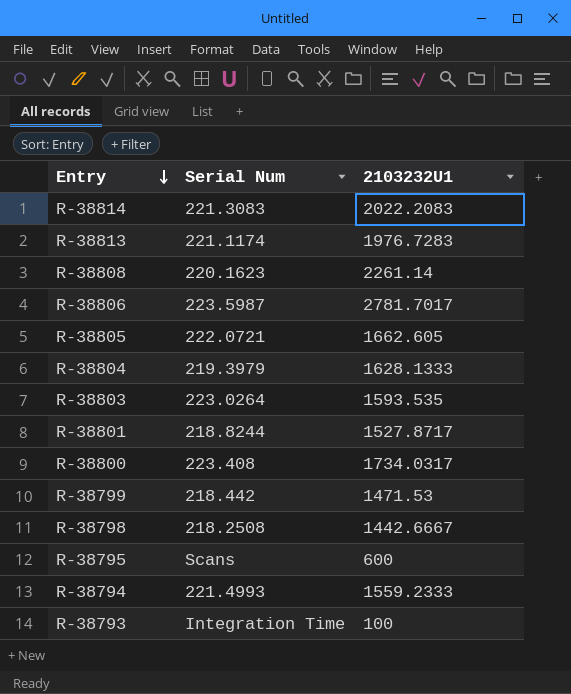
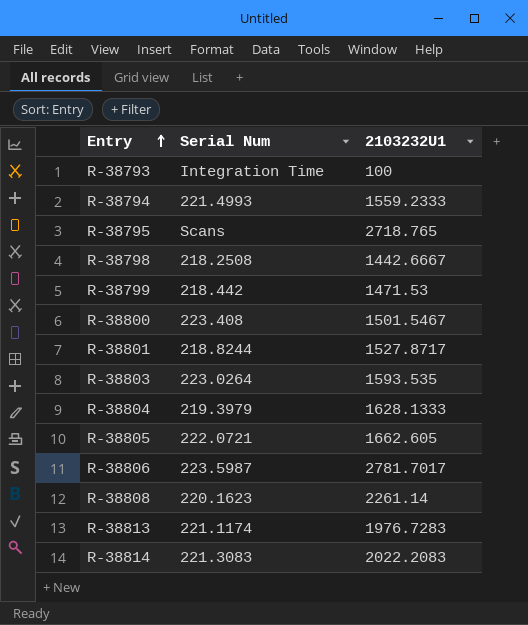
row order: Entry descending -> Entry ascending
R-38795 | 2103232U1: 600 -> 2718.765
R-38800 | 2103232U1: 1734.0317 -> 1501.5467

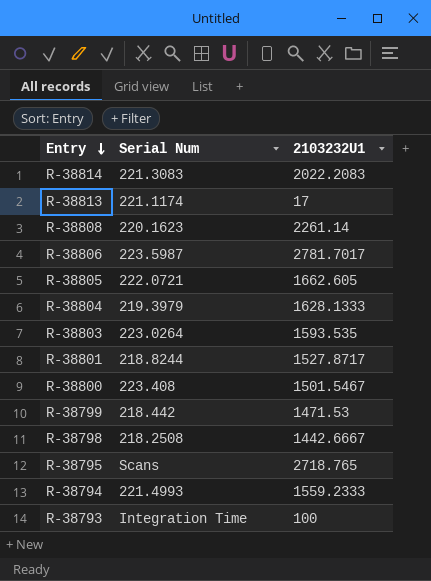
row order: Entry ascending -> Entry descending
R-38813 | 2103232U1: 1976.7283 -> 17

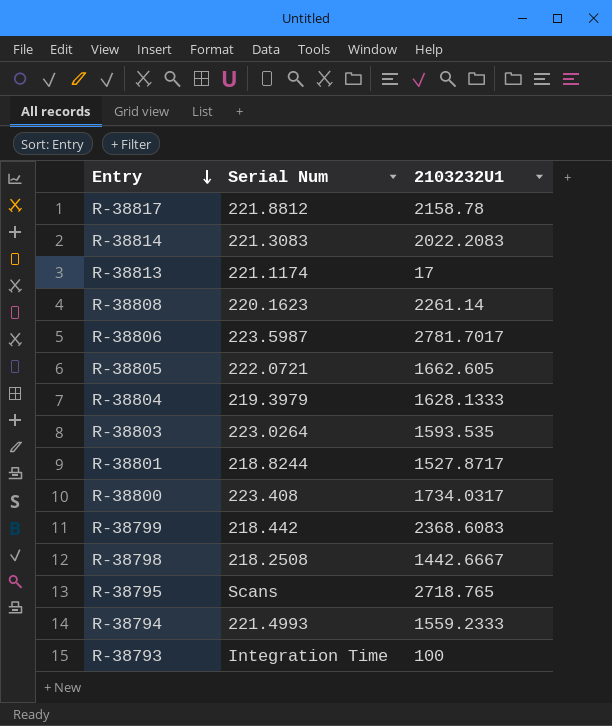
row R-38817: none -> 221.8812 | 2158.78
R-38800 | 2103232U1: 1501.5467 -> 1734.0317
R-38799 | 2103232U1: 1471.53 -> 2368.6083

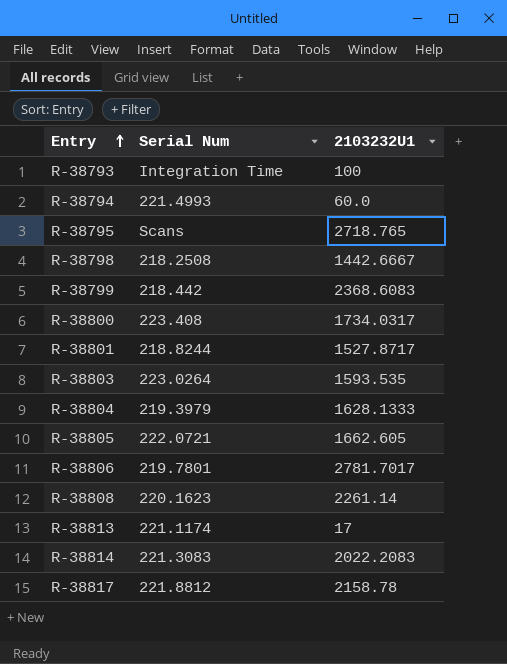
row order: Entry descending -> Entry ascending
R-38794 | 2103232U1: 1559.2333 -> 60.0
R-38806 | Serial Num: 223.5987 -> 219.7801

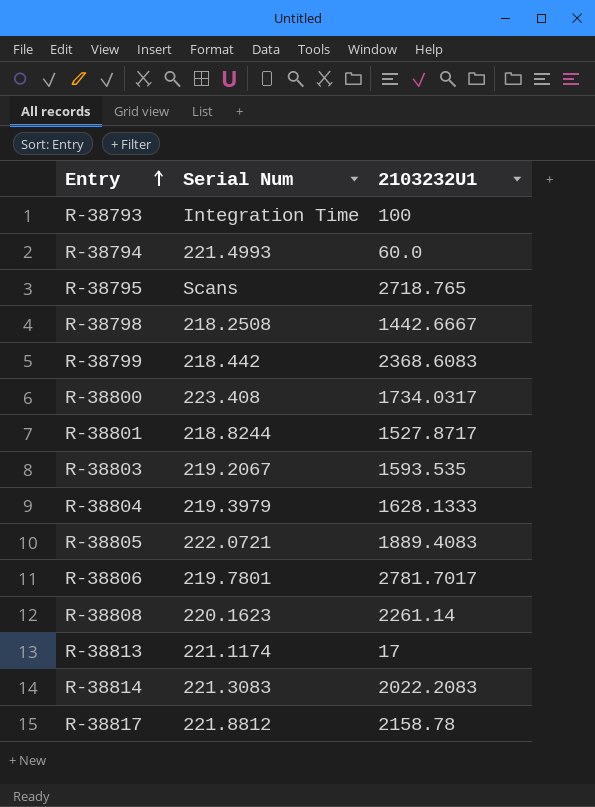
R-38803 | Serial Num: 223.0264 -> 219.2067
R-38805 | 2103232U1: 1662.605 -> 1889.4083

